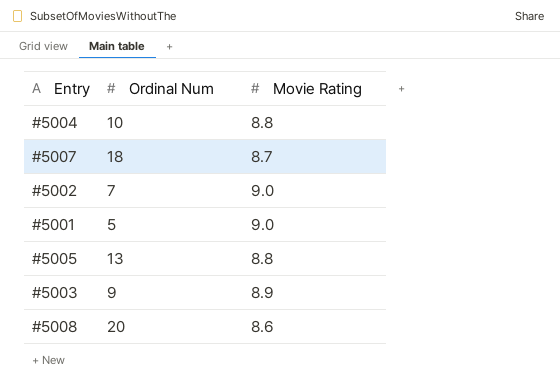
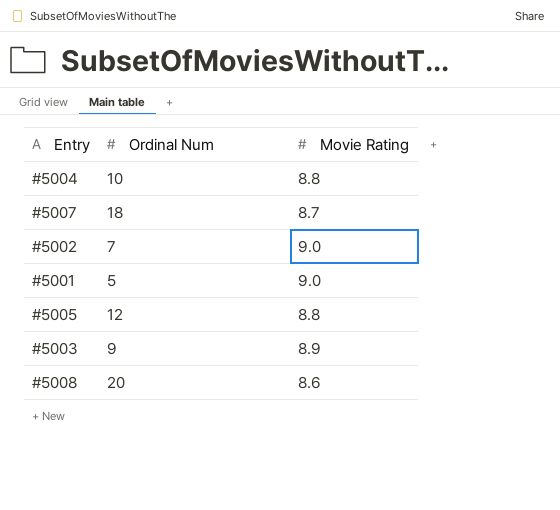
#5005 | Ordinal Num: 13 -> 12

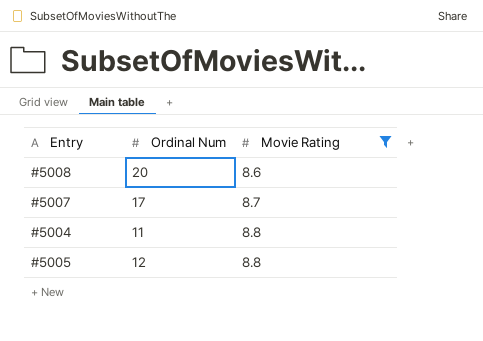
filter: none -> Movie Rating <= 8.8
row order: none -> Movie Rating ascending
#5007 | Ordinal Num: 18 -> 17
#5004 | Ordinal Num: 10 -> 11

